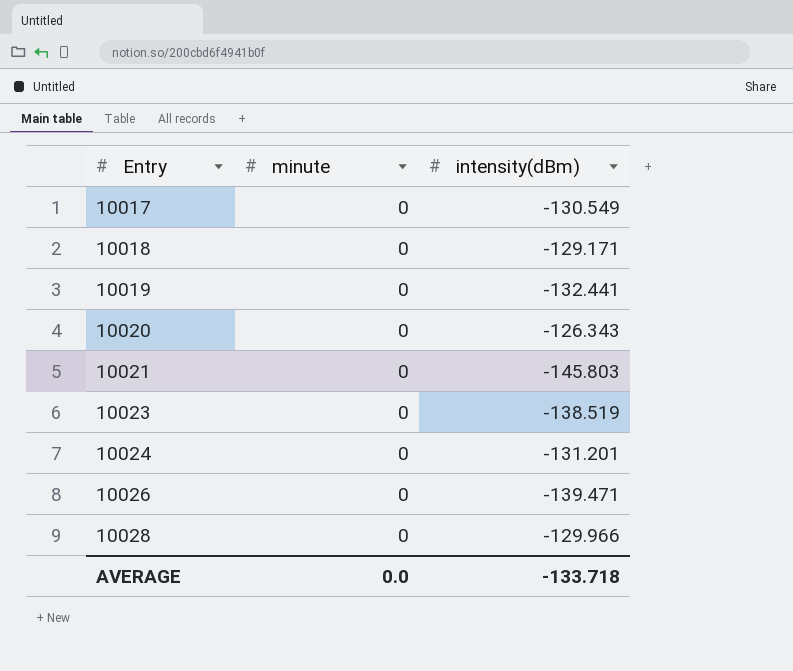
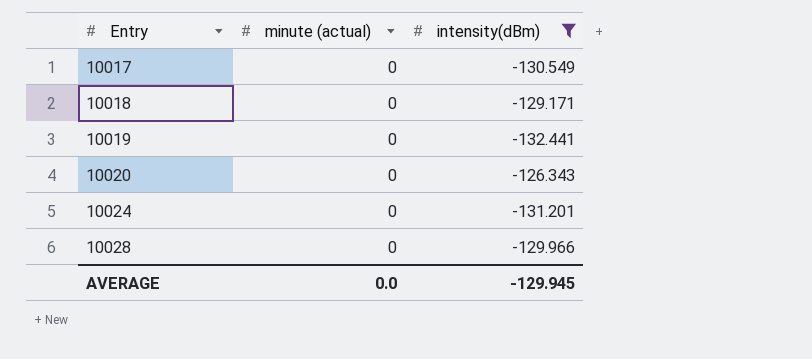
filter: none -> intensity(dBm) >= -132.441
column name: minute -> minute (actual)
AVERAGE | intensity(dBm): -133.718 -> -129.945

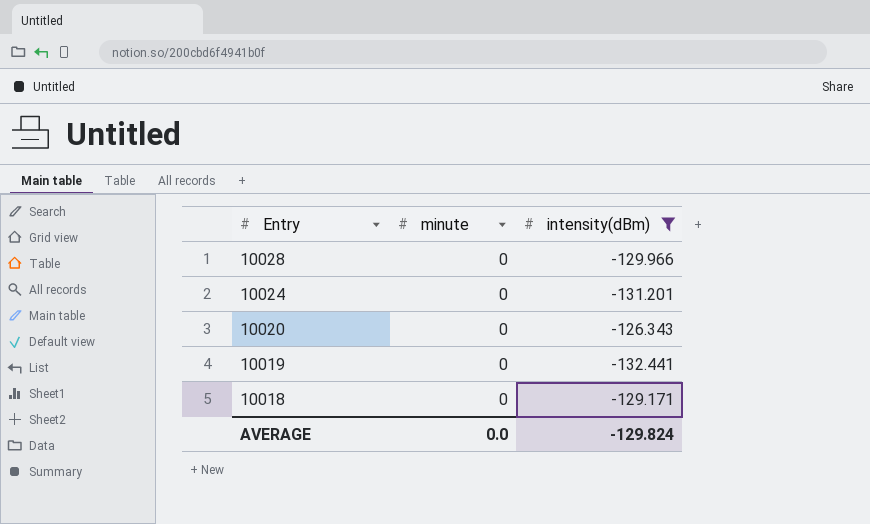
row order: Entry ascending -> Entry descending
column name: minute (actual) -> minute
row 10017: 0 | -130.549 -> none
AVERAGE | intensity(dBm): -129.945 -> -129.824

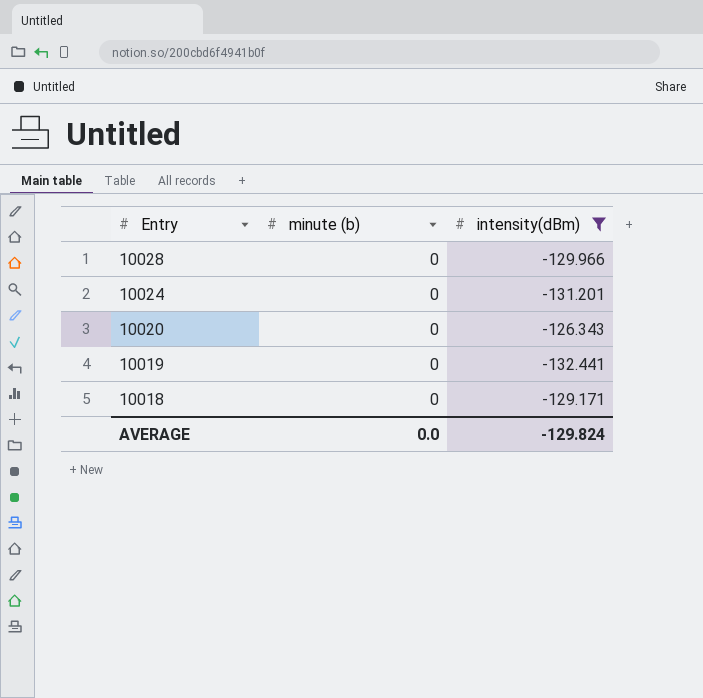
column name: minute -> minute (b)

